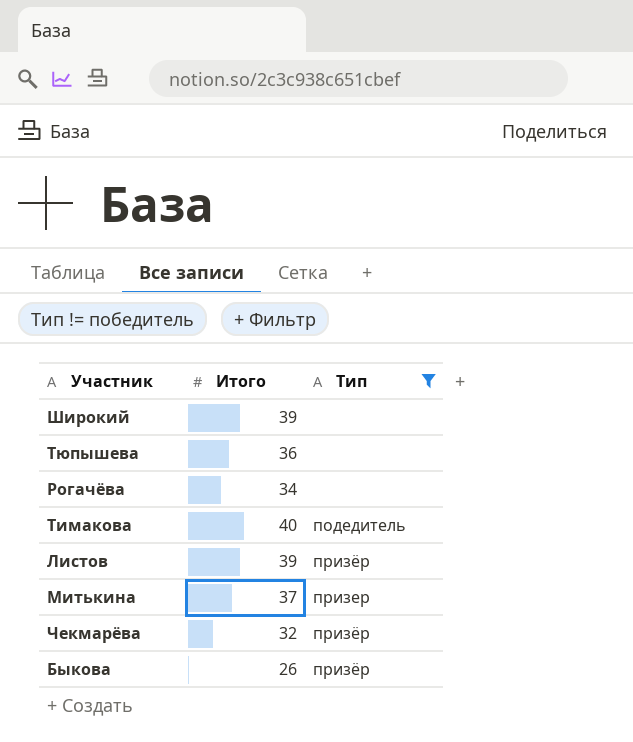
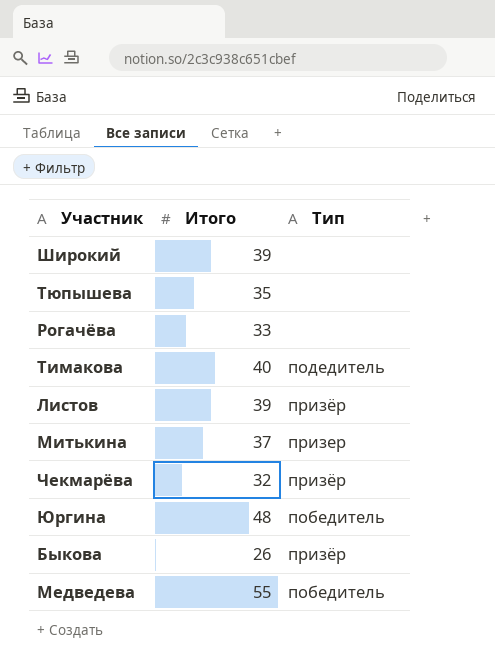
filter: Тип != победитель -> none
Тюпышева | Итого: 36 -> 35
Рогачёва | Итого: 34 -> 33

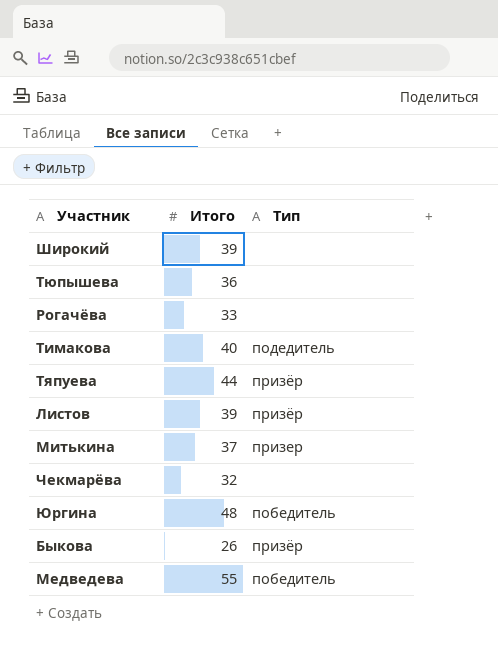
Тюпышева | Итого: 35 -> 36
row Тяпуева: none -> 44 | призёр
Чекмарёва | Тип: призёр -> none

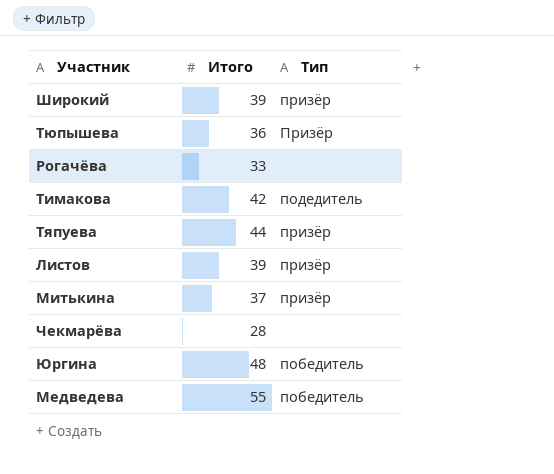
row Быкова: 26 | призёр -> none
Широкий | Тип: none -> призёр
Тюпышева | Тип: none -> Призёр
Тимакова | Итого: 40 -> 42
Митькина | Тип: призер -> призёр
Чекмарёва | Итого: 32 -> 28

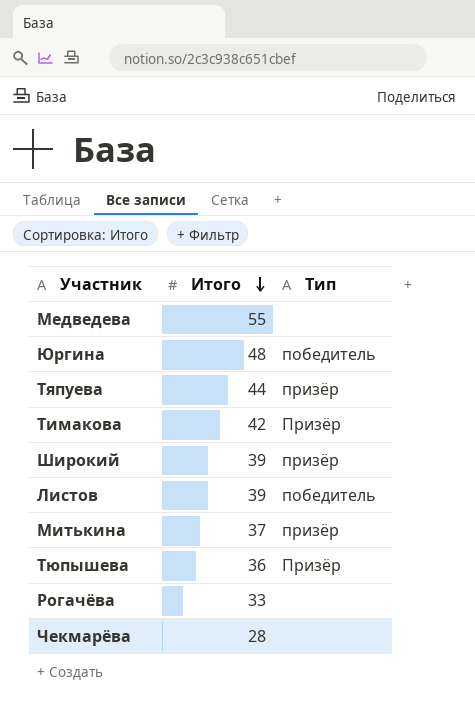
row order: none -> Итого descending
Медведева | Тип: победитель -> none
Тимакова | Тип: подедитель -> Призёр
Листов | Тип: призёр -> победитель

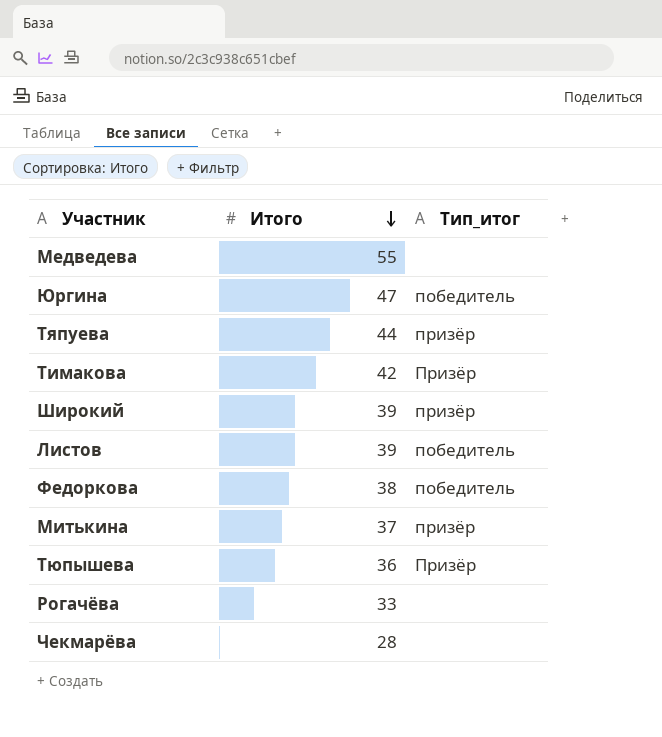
column name: Тип -> Тип_итог
Юргина | Итого: 48 -> 47
row Федоркова: none -> 38 | победитель

